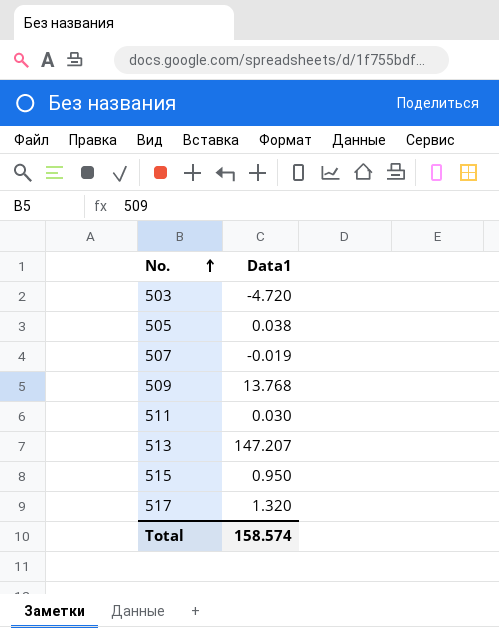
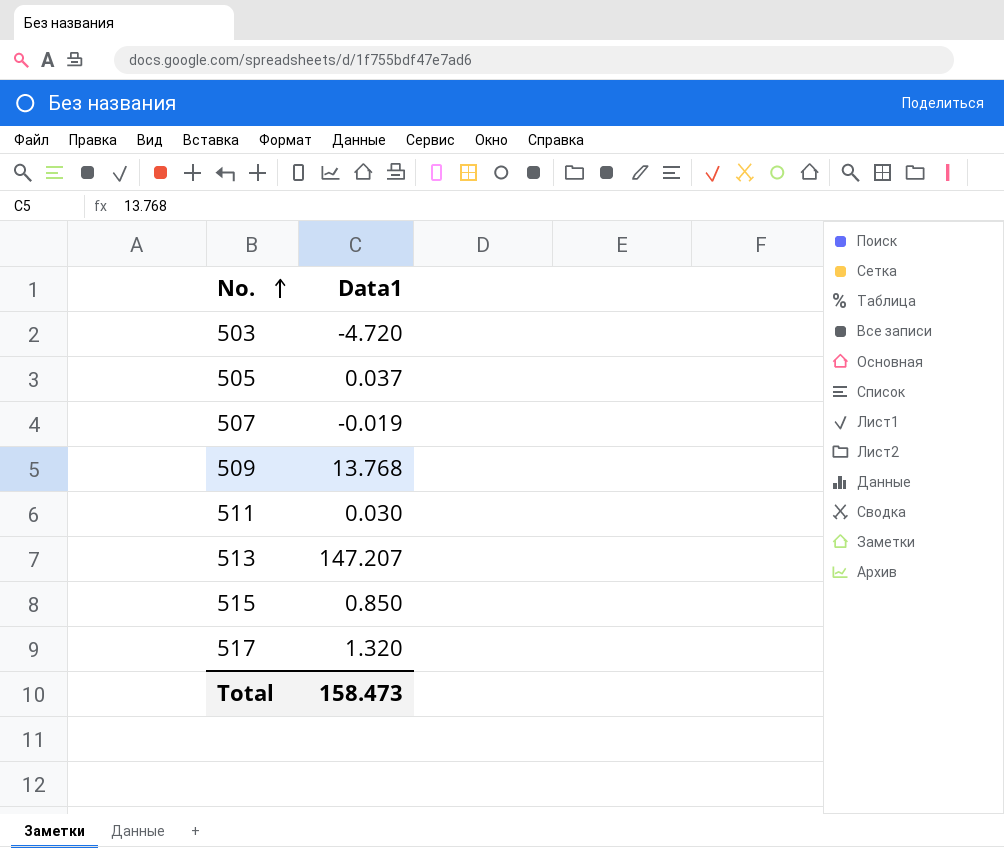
505 | Data1: 0.038 -> 0.037
515 | Data1: 0.950 -> 0.850
Total | Data1: 158.574 -> 158.473

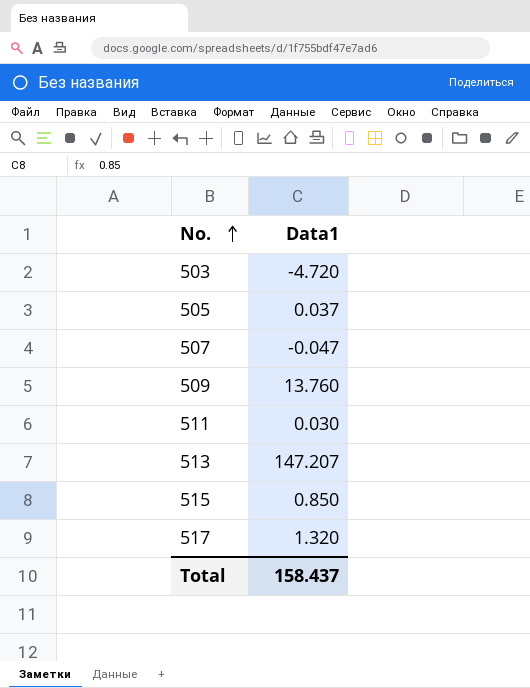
507 | Data1: -0.019 -> -0.047
509 | Data1: 13.768 -> 13.760
Total | Data1: 158.473 -> 158.437

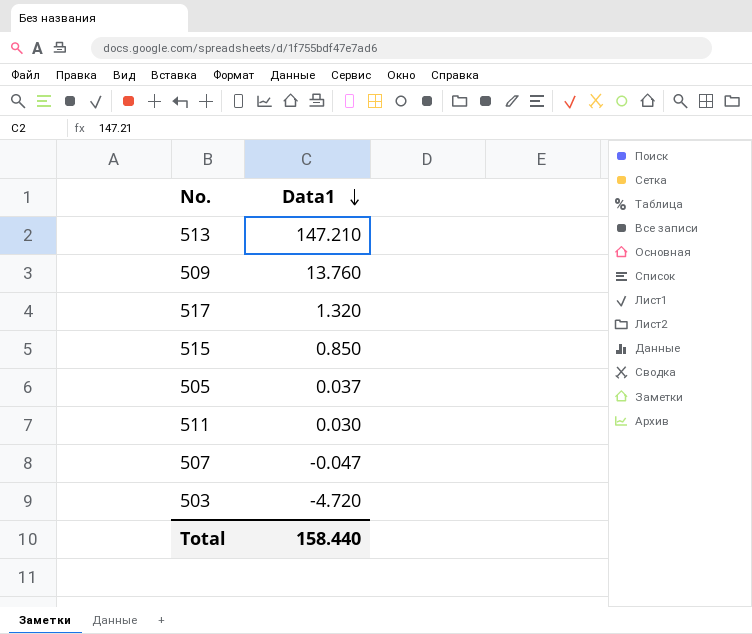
row order: No. ascending -> Data1 descending
513 | Data1: 147.207 -> 147.210
Total | Data1: 158.437 -> 158.440

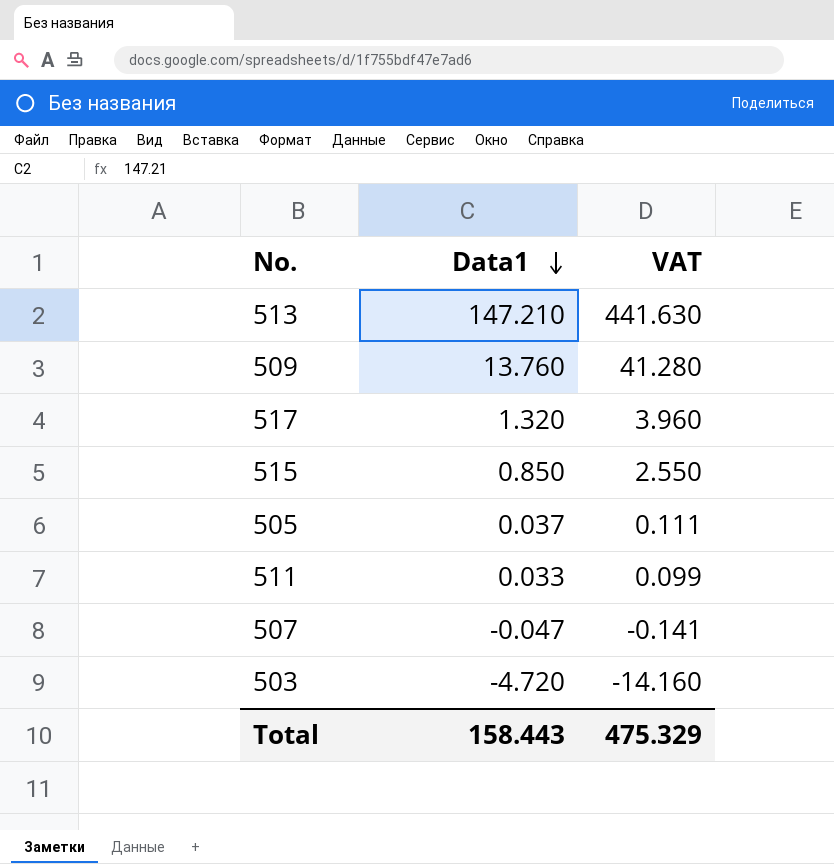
column VAT | formula: none -> [Data1] * 3
511 | Data1: 0.030 -> 0.033
Total | Data1: 158.440 -> 158.443

